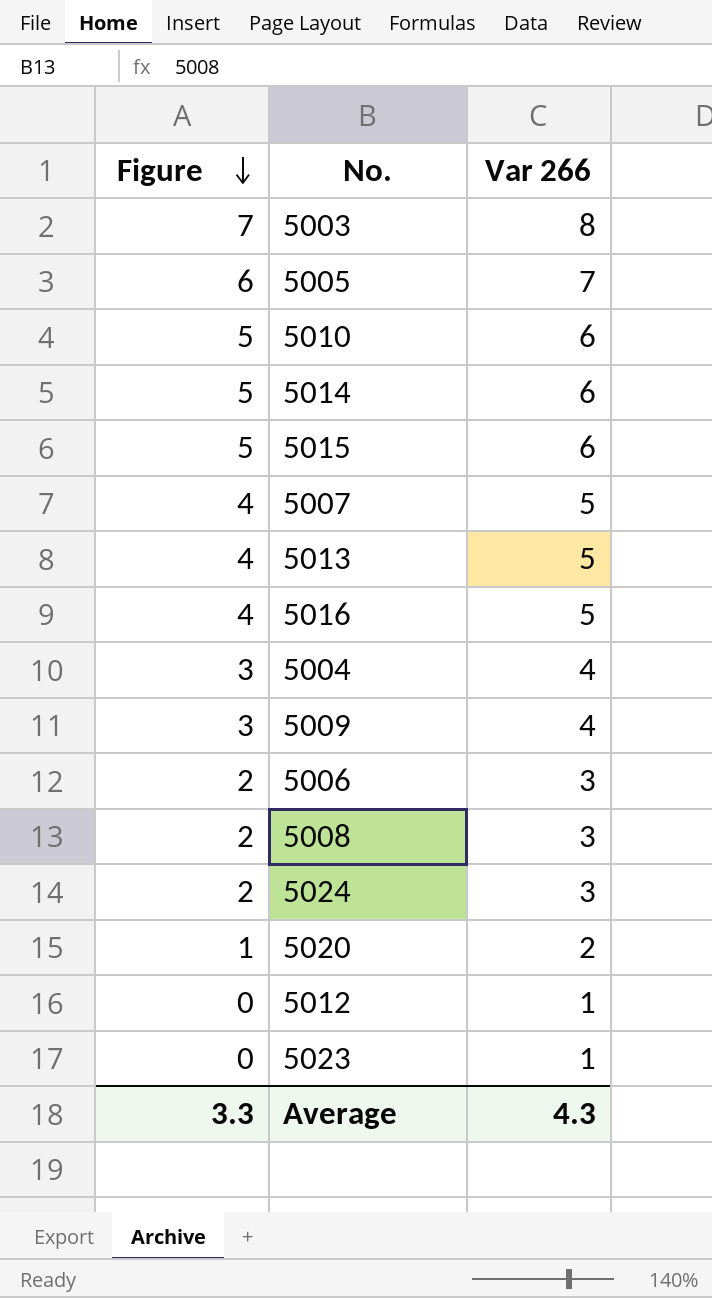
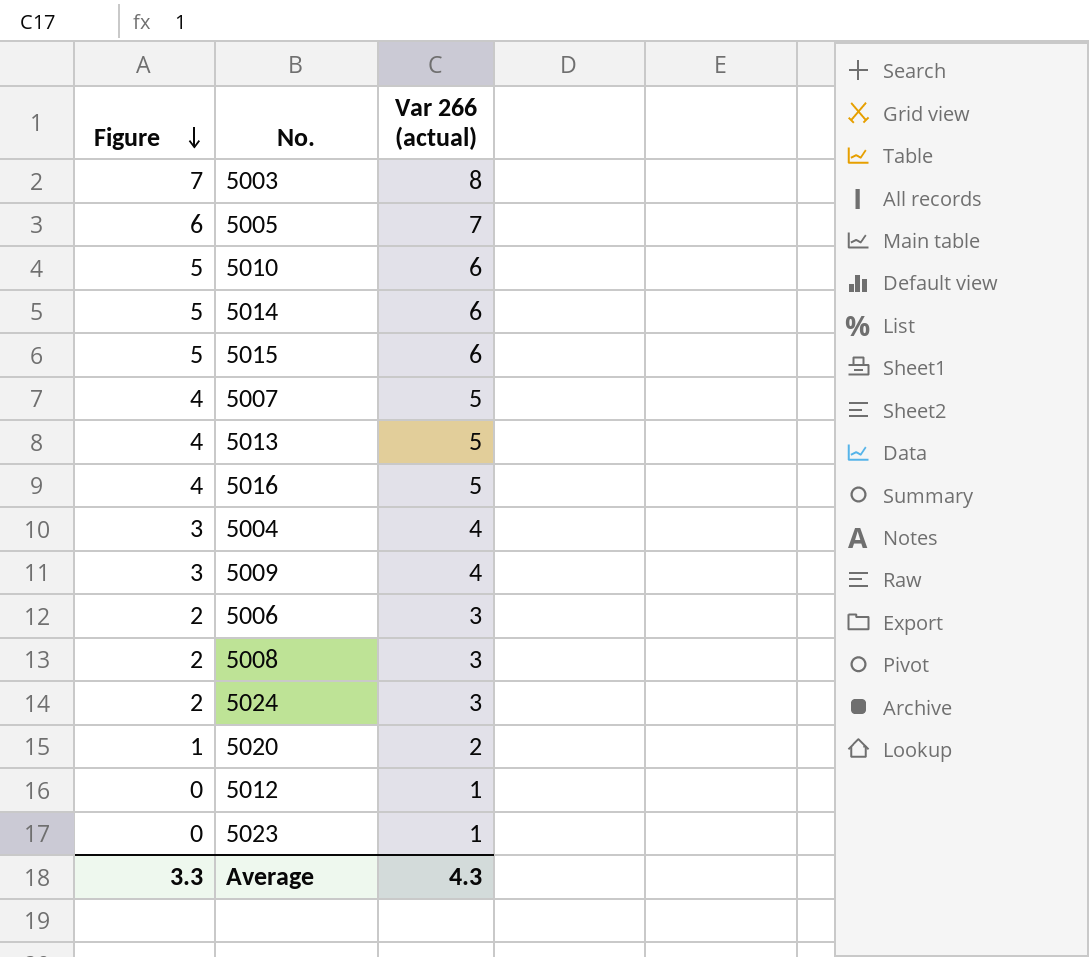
column name: Var 266 -> Var 266 (actual)

